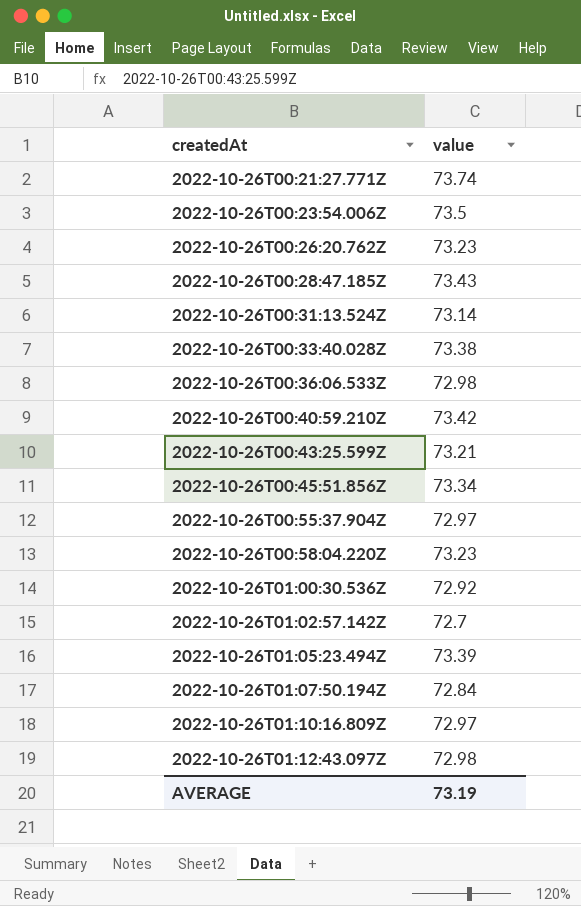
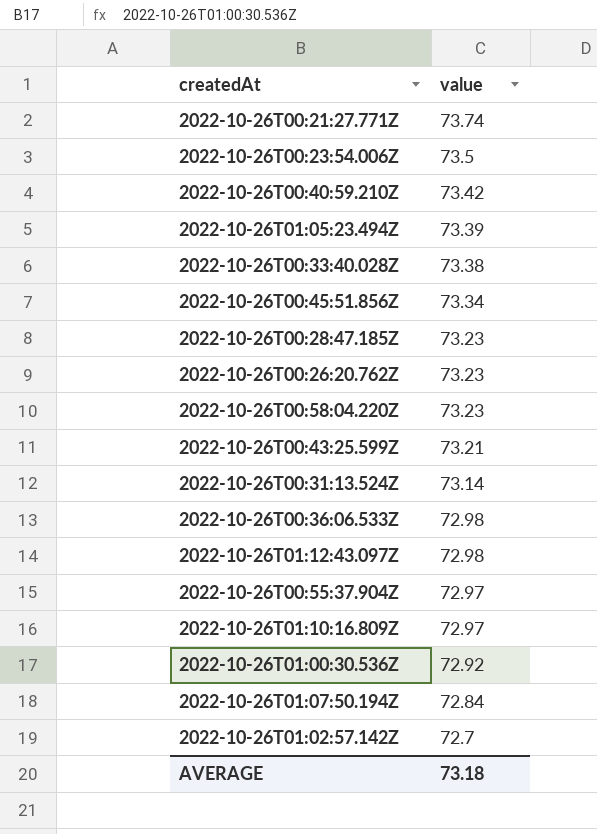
row order: createdAt ascending -> value descending
2022-10-26T00:28:47.185Z | value: 73.43 -> 73.23
AVERAGE | value: 73.19 -> 73.18

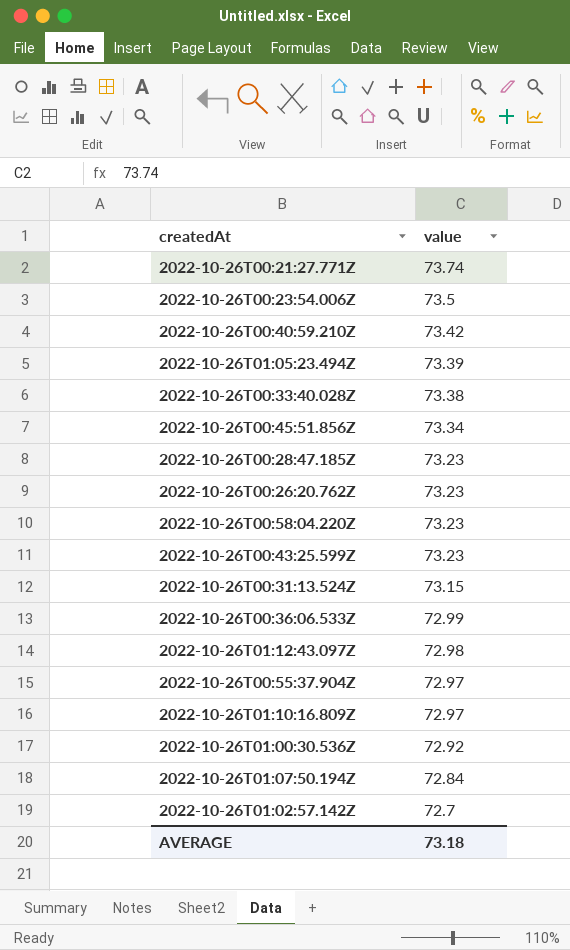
2022-10-26T00:43:25.599Z | value: 73.21 -> 73.23
2022-10-26T00:31:13.524Z | value: 73.14 -> 73.15
2022-10-26T00:36:06.533Z | value: 72.98 -> 72.99

